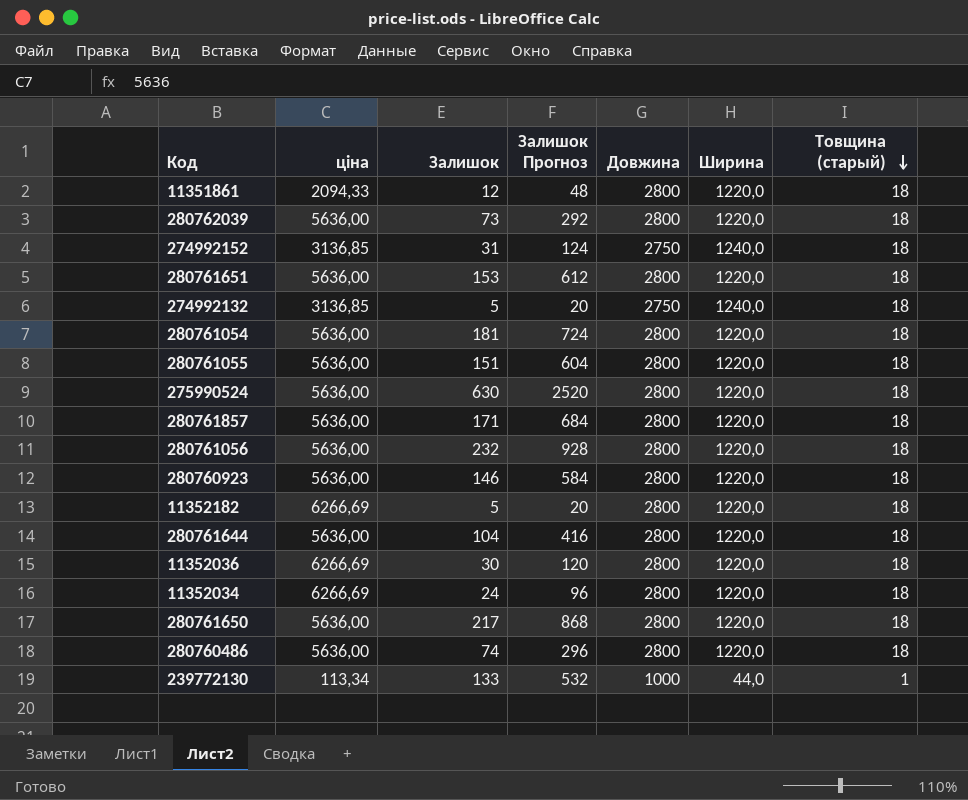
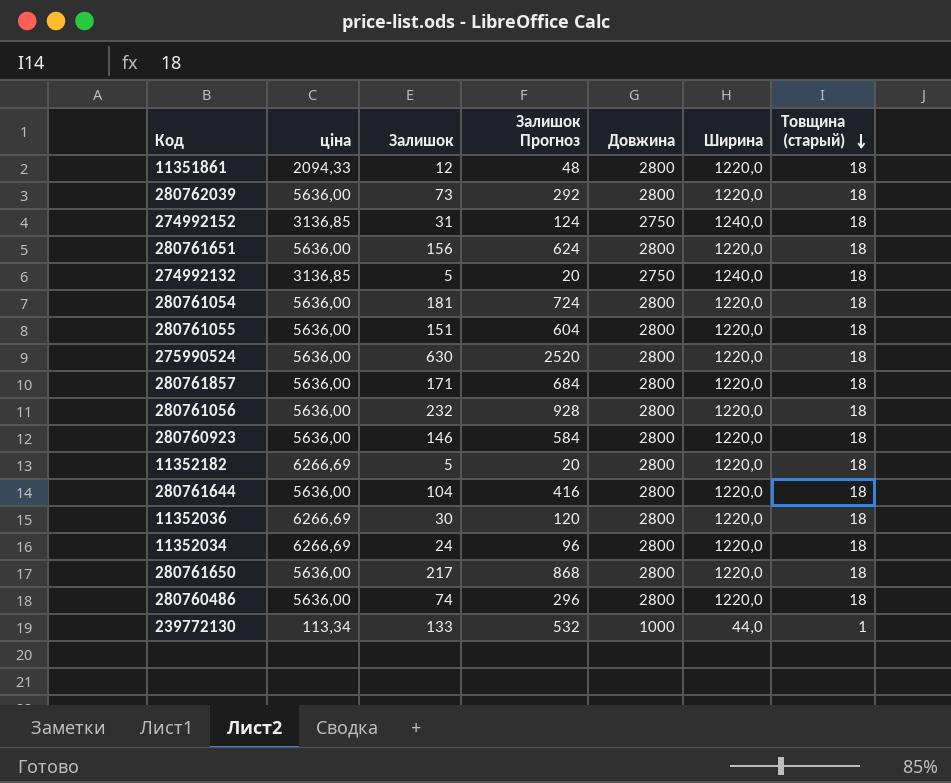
280761651 | Залишок: 153 -> 156
280761651 | Залишок Прогноз: 612 -> 624

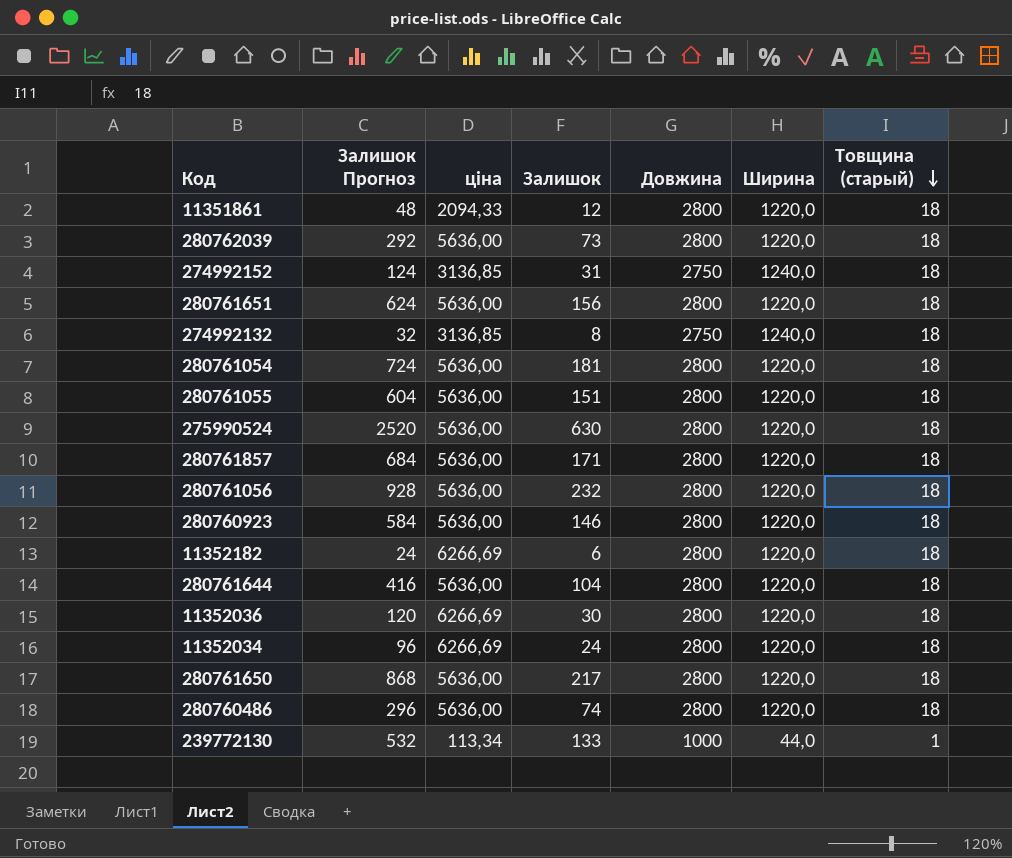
column Залишок Прогноз | position: 4 -> 2
274992132 | Залишок Прогноз: 20 -> 32
274992132 | Залишок: 5 -> 8
11352182 | Залишок Прогноз: 20 -> 24
11352182 | Залишок: 5 -> 6

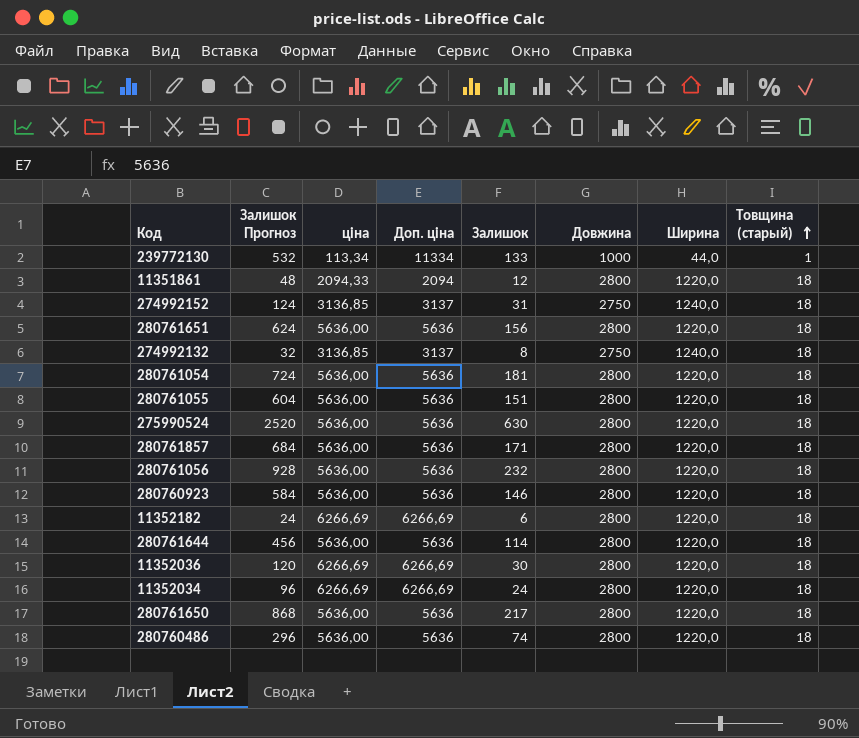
row order: Товщина (старый) descending -> Товщина (старый) ascending
column Доп. ціна | position: none -> 4
row 280762039: 292 | 5636,00 | 73 | 2800 | 1220,0 | 18 -> none
280761644 | Залишок Прогноз: 416 -> 456
280761644 | Залишок: 104 -> 114

